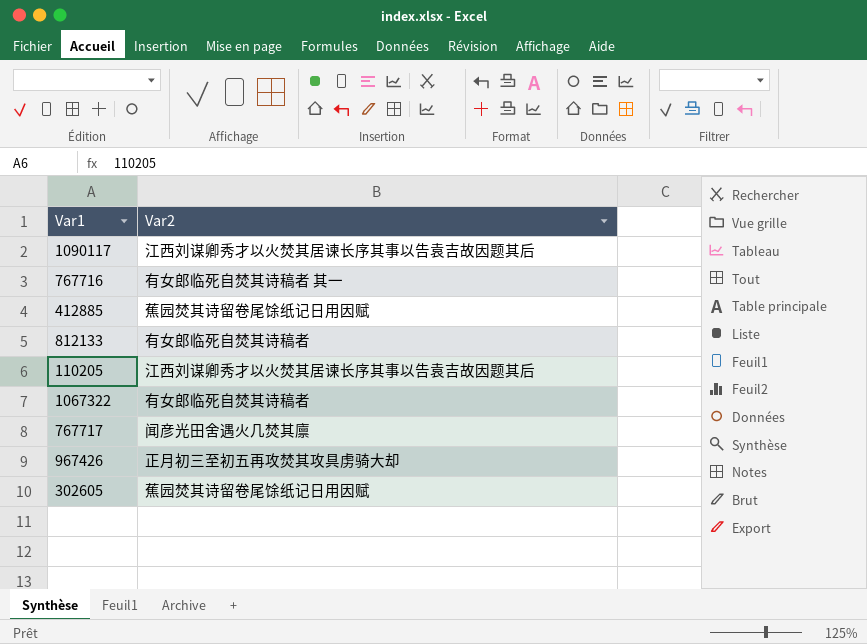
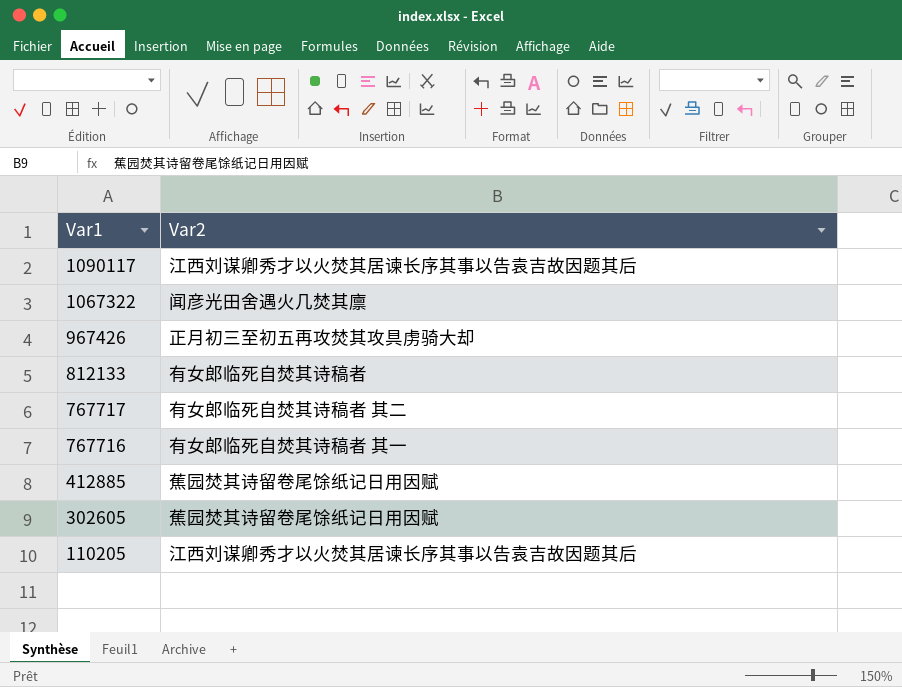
row order: none -> Var1 descending
1067322 | Var2: 有女郎临死自焚其诗稿者 -> 闻彦光田舍遇火几焚其廪
767717 | Var2: 闻彦光田舍遇火几焚其廪 -> 有女郎临死自焚其诗稿者 其二

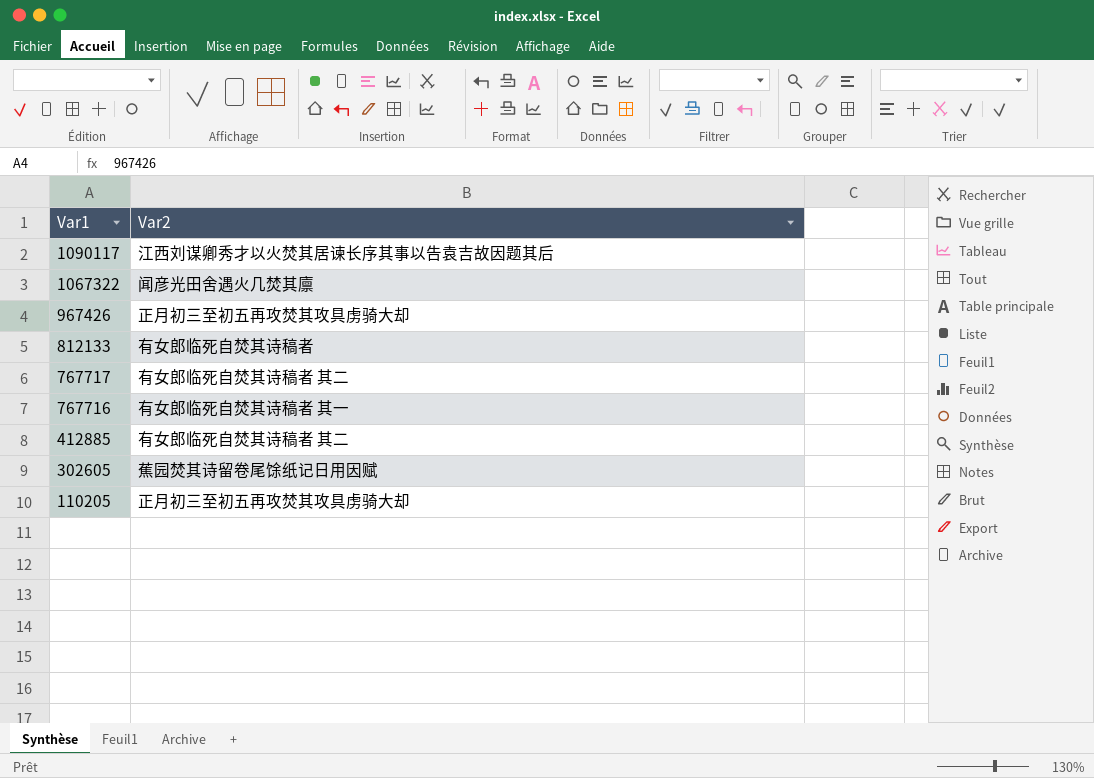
412885 | Var2: 蕉园焚其诗留卷尾馀纸记日用因赋 -> 有女郎临死自焚其诗稿者 其二
110205 | Var2: 江西刘谋卿秀才以火焚其居谏长序其事以告袁吉故因题其后 -> 正月初三至初五再攻焚其攻具虏骑大却

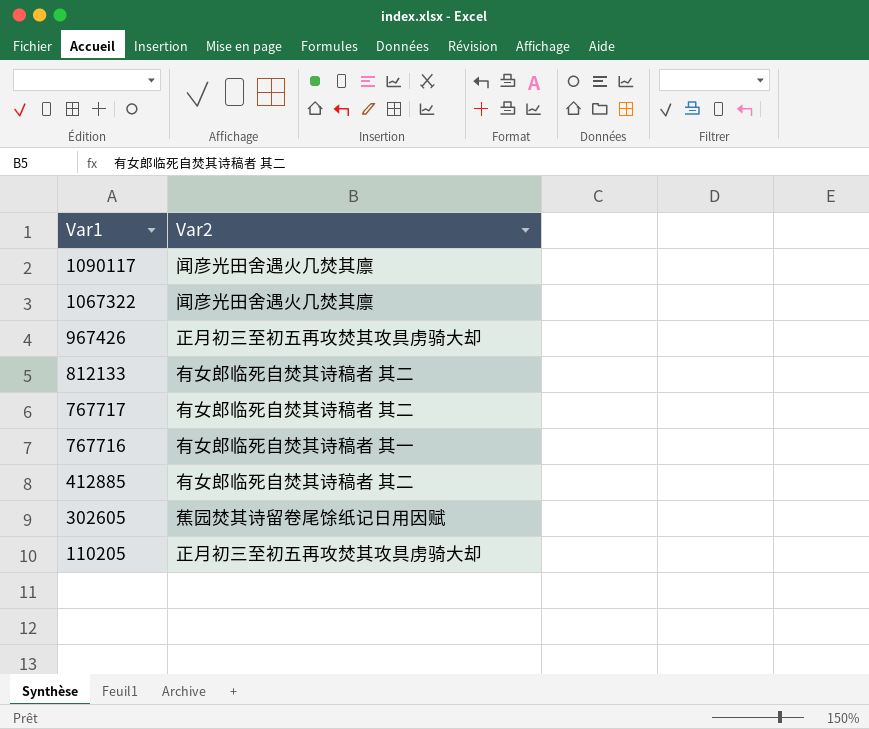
1090117 | Var2: 江西刘谋卿秀才以火焚其居谏长序其事以告袁吉故因题其后 -> 闻彦光田舍遇火几焚其廪
812133 | Var2: 有女郎临死自焚其诗稿者 -> 有女郎临死自焚其诗稿者 其二

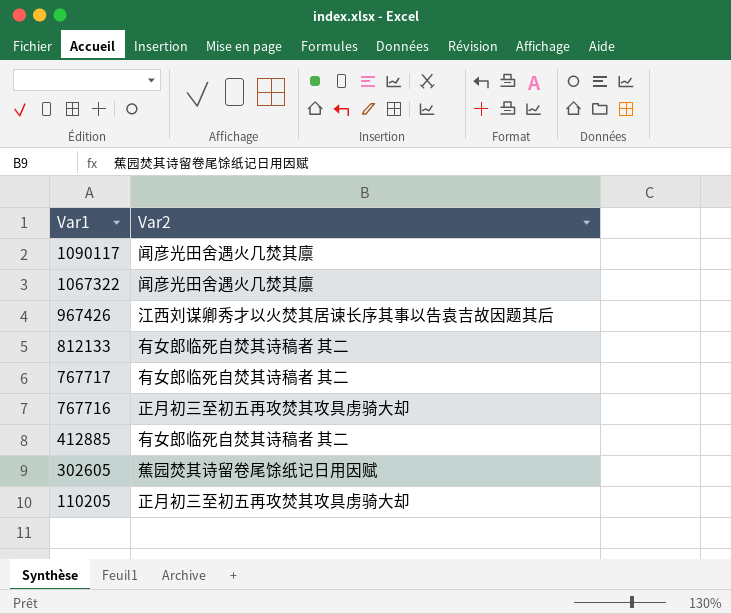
967426 | Var2: 正月初三至初五再攻焚其攻具虏骑大却 -> 江西刘谋卿秀才以火焚其居谏长序其事以告袁吉故因题其后
767716 | Var2: 有女郎临死自焚其诗稿者 其一 -> 正月初三至初五再攻焚其攻具虏骑大却

